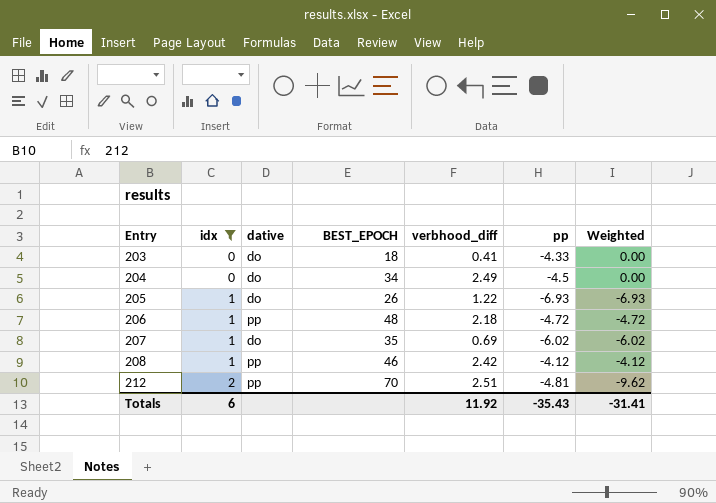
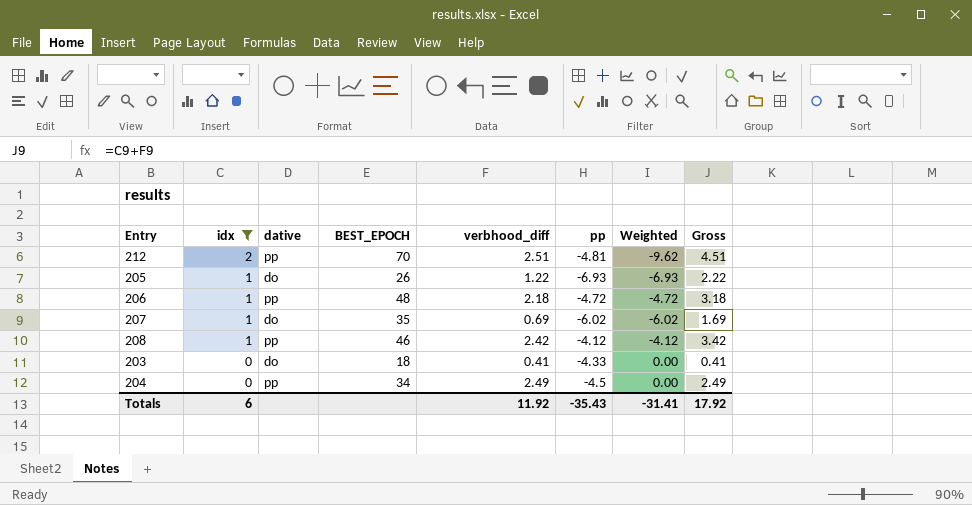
row order: Entry ascending -> idx descending
column Gross | formula: none -> [idx] + [verbhood_diff]
204 | dative: do -> pp

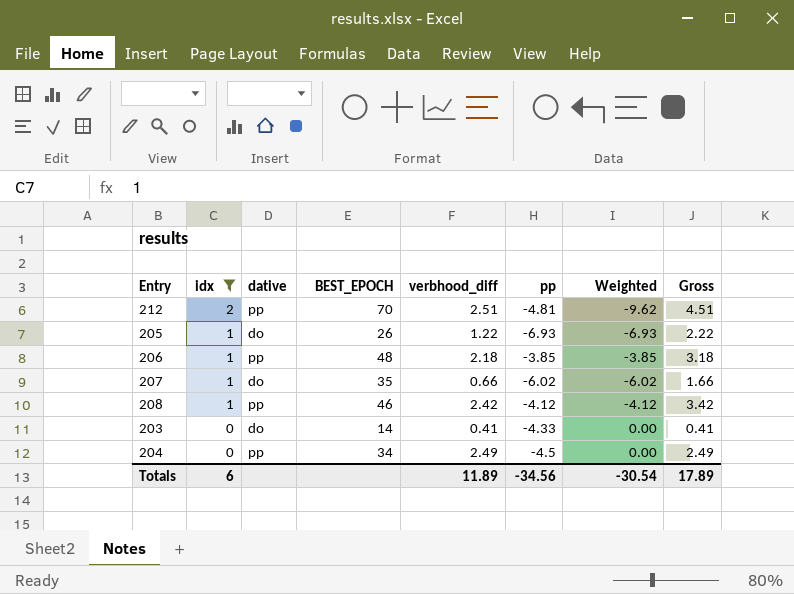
206 | pp: -4.72 -> -3.85
206 | Weighted: -4.72 -> -3.85
207 | verbhood_diff: 0.69 -> 0.66
207 | Gross: 1.69 -> 1.66
203 | BEST_EPOCH: 18 -> 14
Totals | verbhood_diff: 11.92 -> 11.89
Totals | pp: -35.43 -> -34.56
Totals | Weighted: -31.41 -> -30.54
Totals | Gross: 17.92 -> 17.89

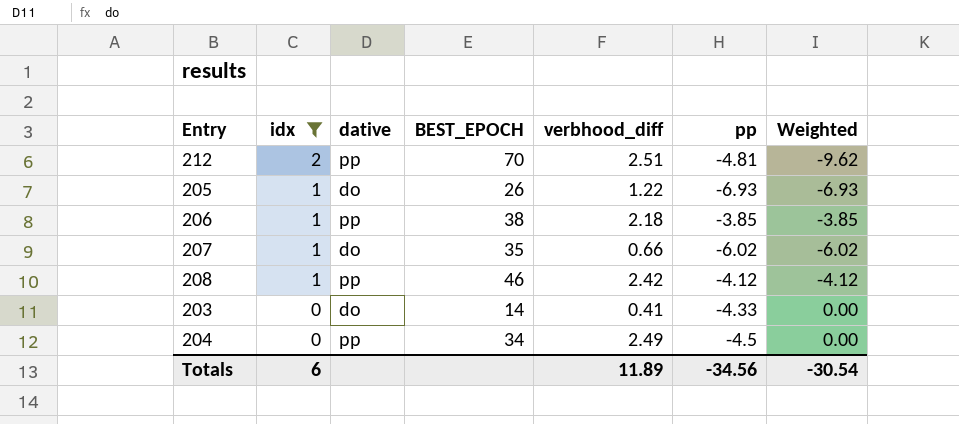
column Gross | formula: [idx] + [verbhood_diff] -> none
206 | BEST_EPOCH: 48 -> 38

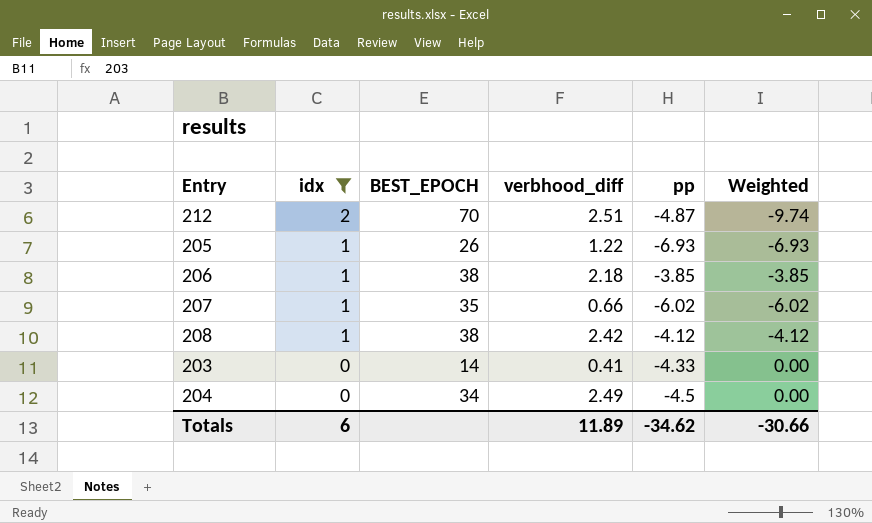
column dative | position: 3 -> none
212 | pp: -4.81 -> -4.87
212 | Weighted: -9.62 -> -9.74
208 | BEST_EPOCH: 46 -> 38
Totals | pp: -34.56 -> -34.62
Totals | Weighted: -30.54 -> -30.66

